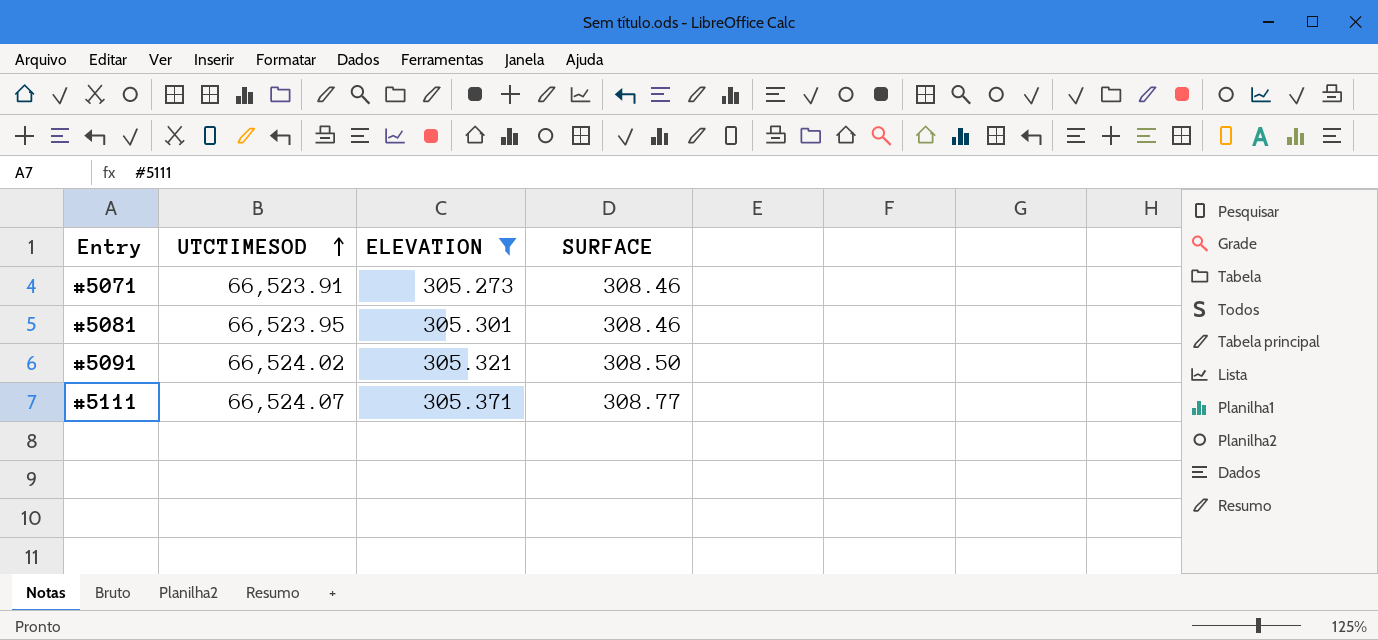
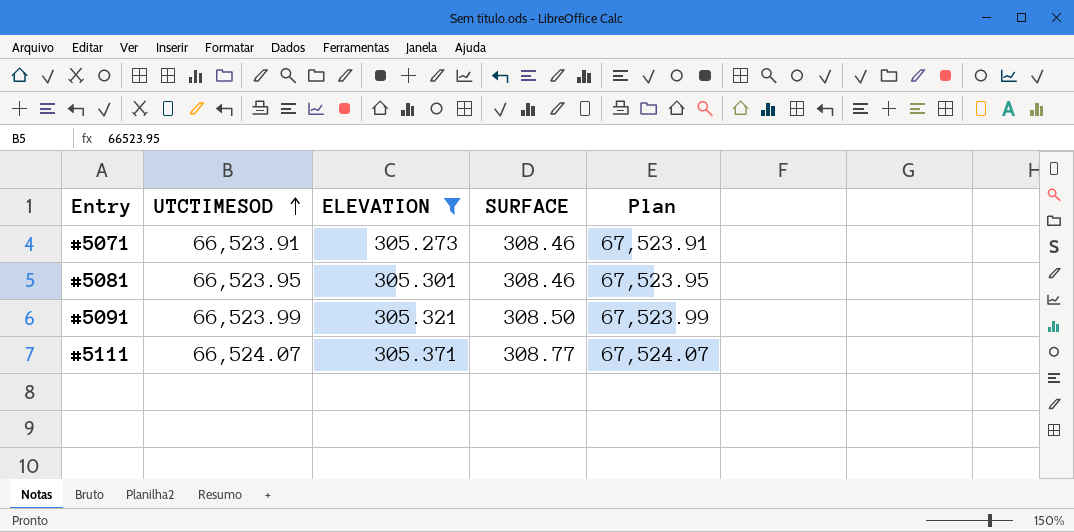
column Plan | formula: none -> [UTCTIMESOD] + 1000
#5091 | UTCTIMESOD: 66,524.02 -> 66,523.99

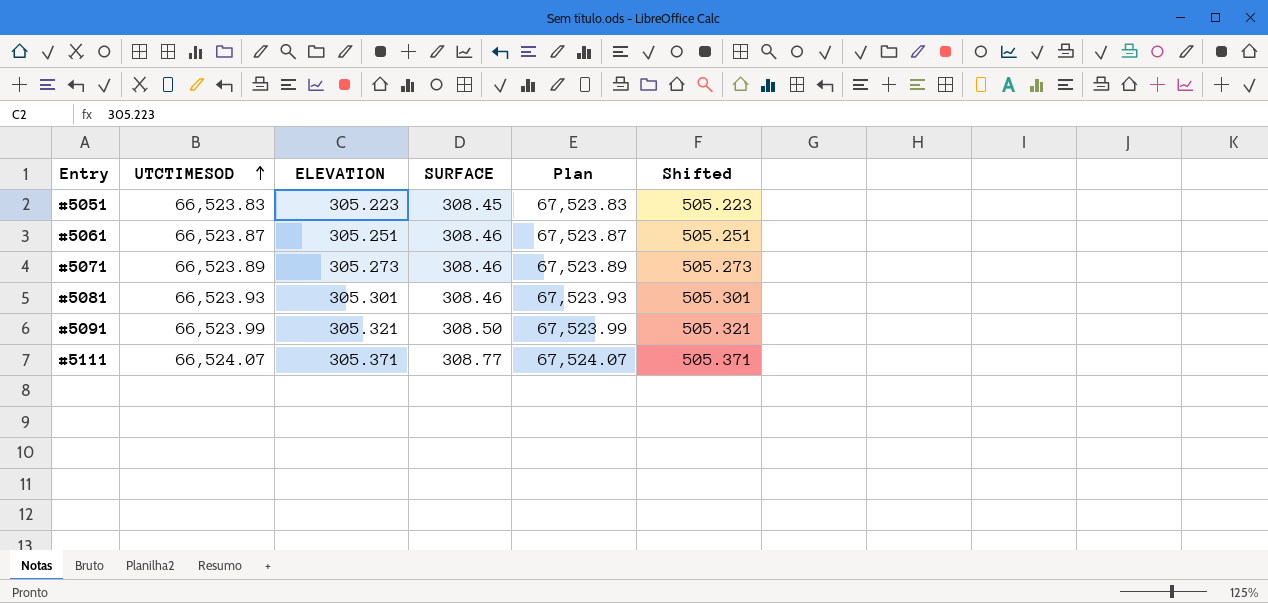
filter: ELEVATION >= 305.273 -> none
column Shifted | formula: none -> [ELEVATION] + 200
#5071 | UTCTIMESOD: 66,523.91 -> 66,523.89
#5071 | Plan: 67,523.91 -> 67,523.89
#5081 | UTCTIMESOD: 66,523.95 -> 66,523.93
#5081 | Plan: 67,523.95 -> 67,523.93

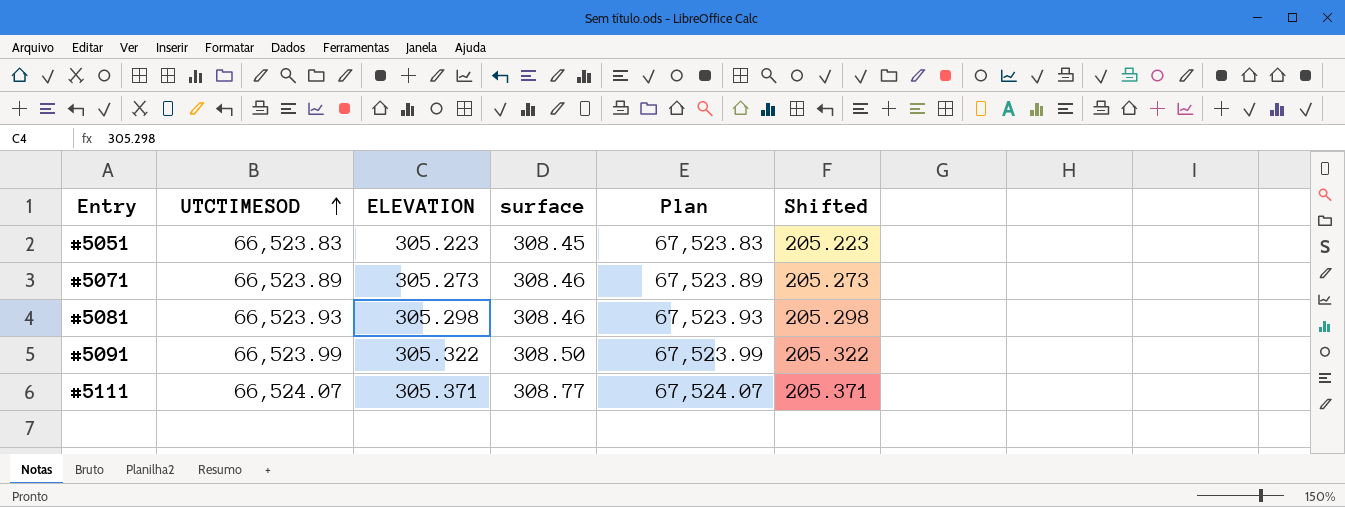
column name: SURFACE -> surface
column Shifted | formula: [ELEVATION] + 200 -> [ELEVATION] - 100
row #5061: 66,523.87 | 305.251 | 308.46 | 67,523.87 | 505.251 -> none
#5081 | ELEVATION: 305.301 -> 305.298
#5091 | ELEVATION: 305.321 -> 305.322

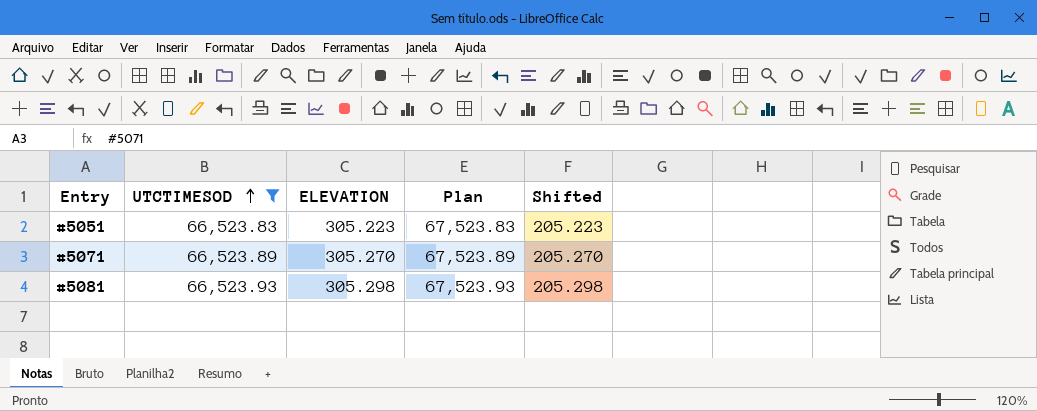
filter: none -> UTCTIMESOD <= 66,523.93
column surface | position: 4 -> none
#5071 | ELEVATION: 305.273 -> 305.270
#5071 | Shifted: 205.273 -> 205.270

